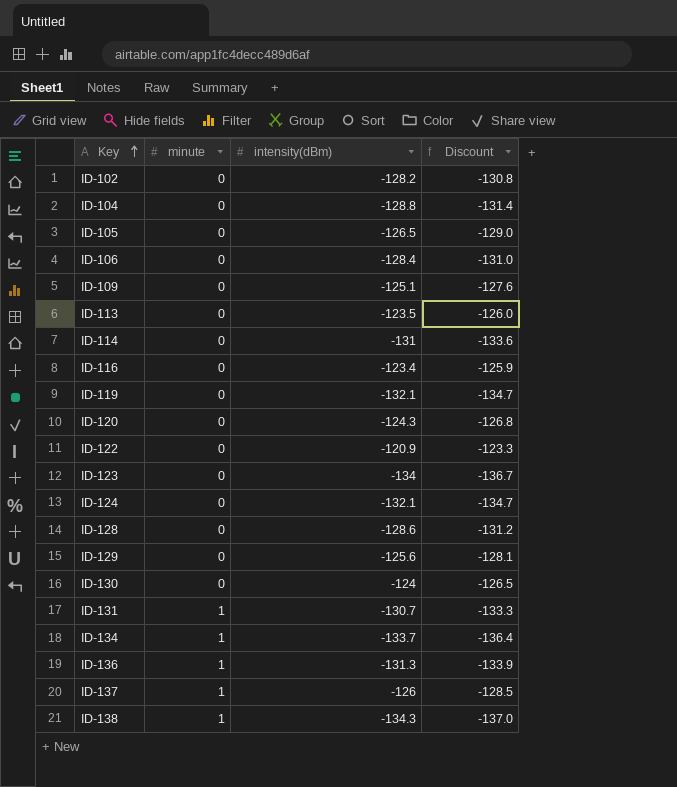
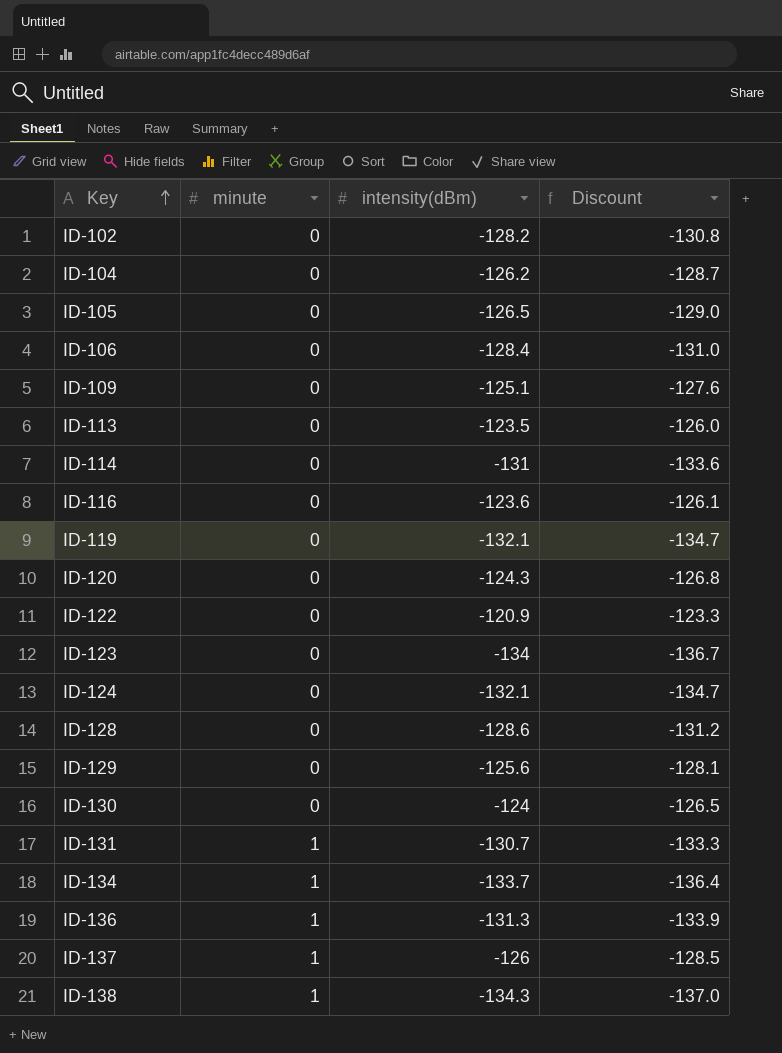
ID-104 | intensity(dBm): -128.8 -> -126.2
ID-104 | Discount: -131.4 -> -128.7
ID-116 | intensity(dBm): -123.4 -> -123.6
ID-116 | Discount: -125.9 -> -126.1

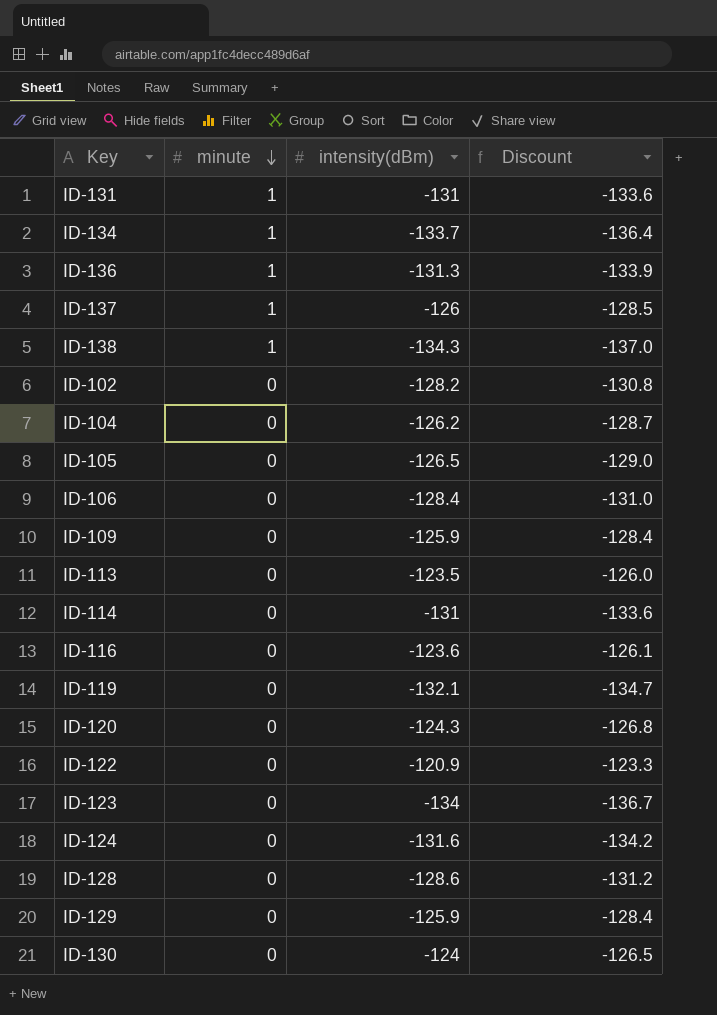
row order: Key ascending -> minute descending
ID-131 | intensity(dBm): -130.7 -> -131
ID-131 | Discount: -133.3 -> -133.6
ID-109 | intensity(dBm): -125.1 -> -125.9
ID-109 | Discount: -127.6 -> -128.4
ID-124 | intensity(dBm): -132.1 -> -131.6
ID-124 | Discount: -134.7 -> -134.2
ID-129 | intensity(dBm): -125.6 -> -125.9
ID-129 | Discount: -128.1 -> -128.4

